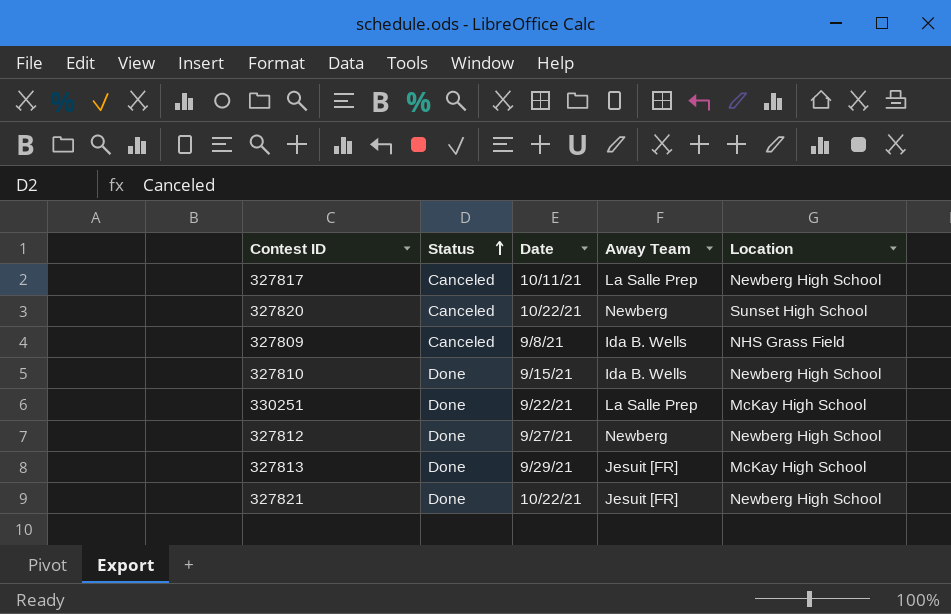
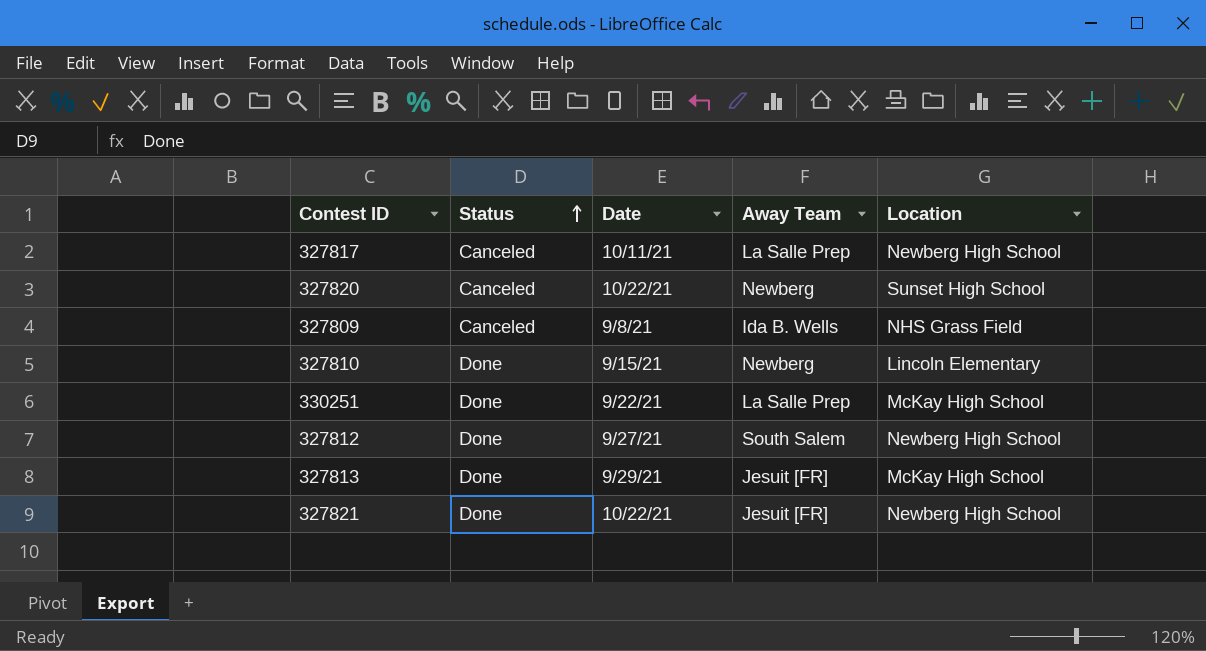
327810 | Away Team: Ida B. Wells -> Newberg
327810 | Location: Newberg High School -> Lincoln Elementary
327812 | Away Team: Newberg -> South Salem

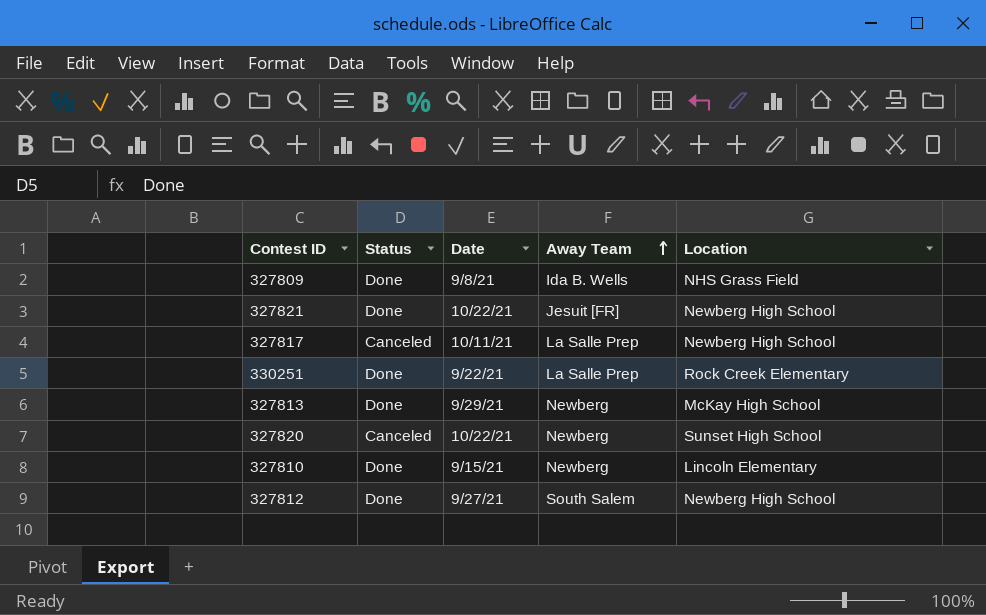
row order: Status ascending -> Away Team ascending
327809 | Status: Canceled -> Done
330251 | Location: McKay High School -> Rock Creek Elementary
327813 | Away Team: Jesuit [FR] -> Newberg

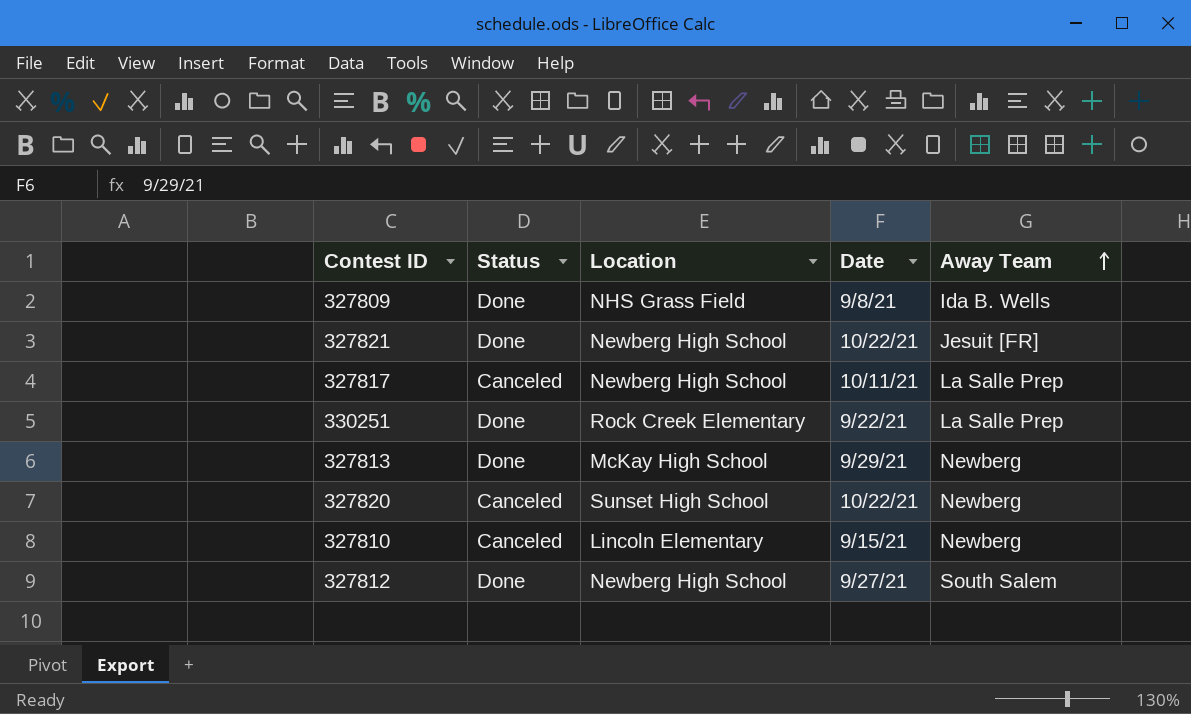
column Location | position: 5 -> 3
327810 | Status: Done -> Canceled

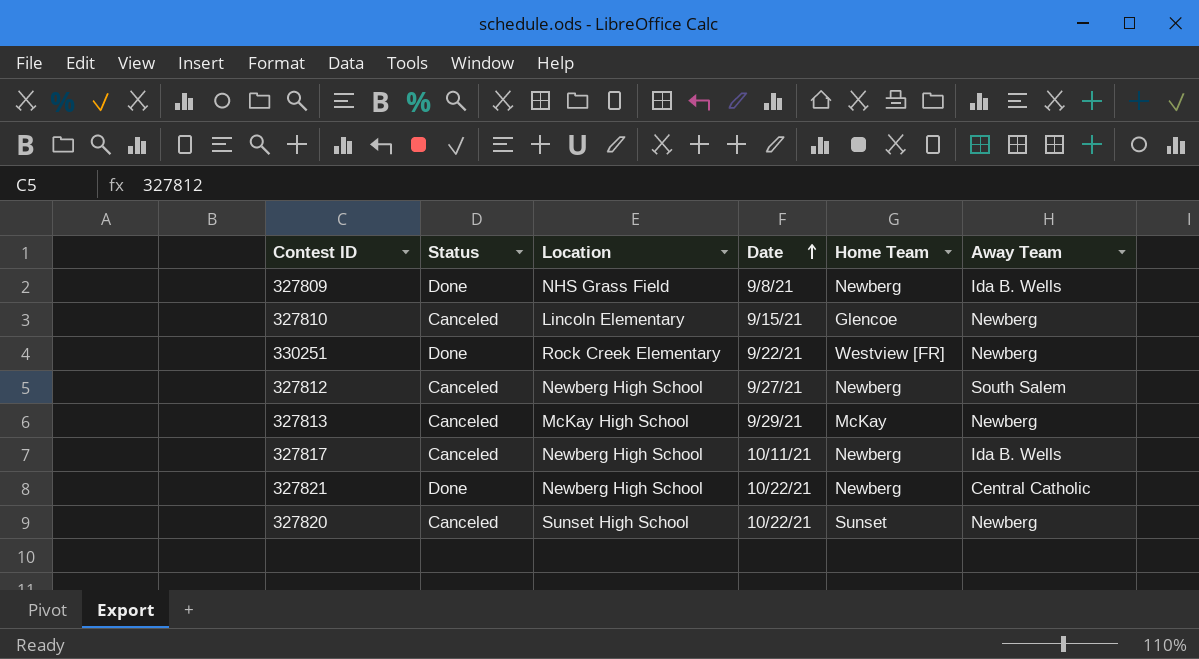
row order: Away Team ascending -> Date ascending
column Home Team | position: none -> 5
330251 | Away Team: La Salle Prep -> Newberg
327812 | Status: Done -> Canceled
327813 | Status: Done -> Canceled
327817 | Away Team: La Salle Prep -> Ida B. Wells
327821 | Away Team: Jesuit [FR] -> Central Catholic

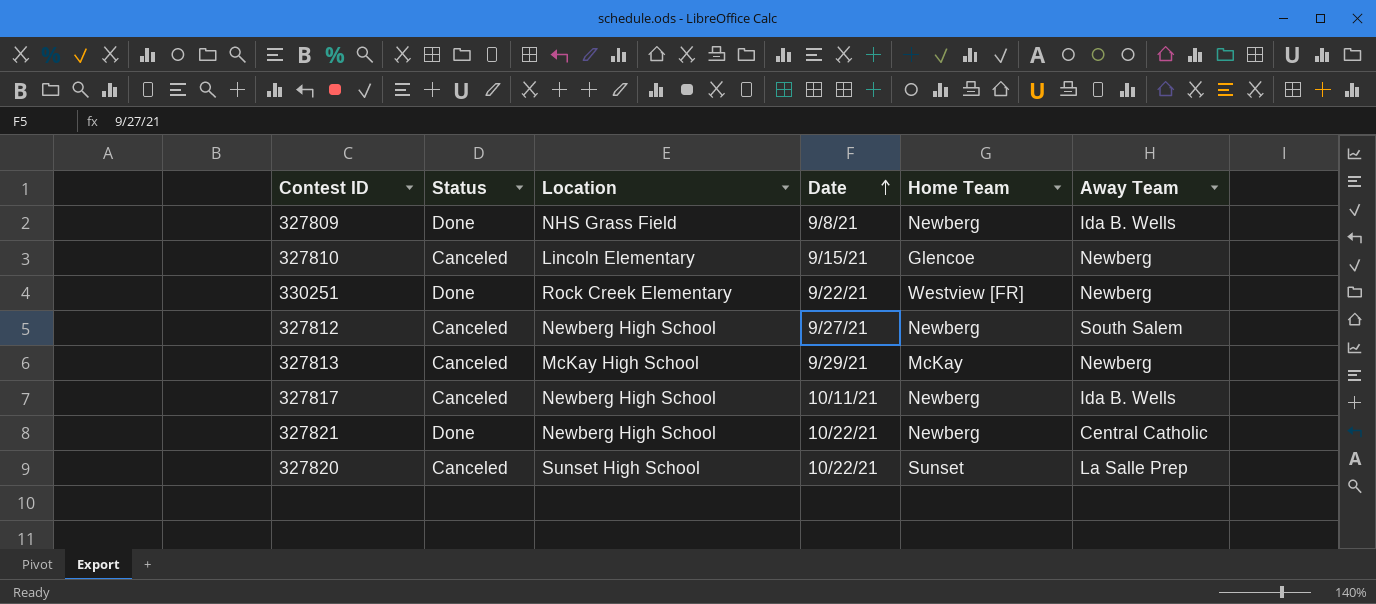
327820 | Away Team: Newberg -> La Salle Prep

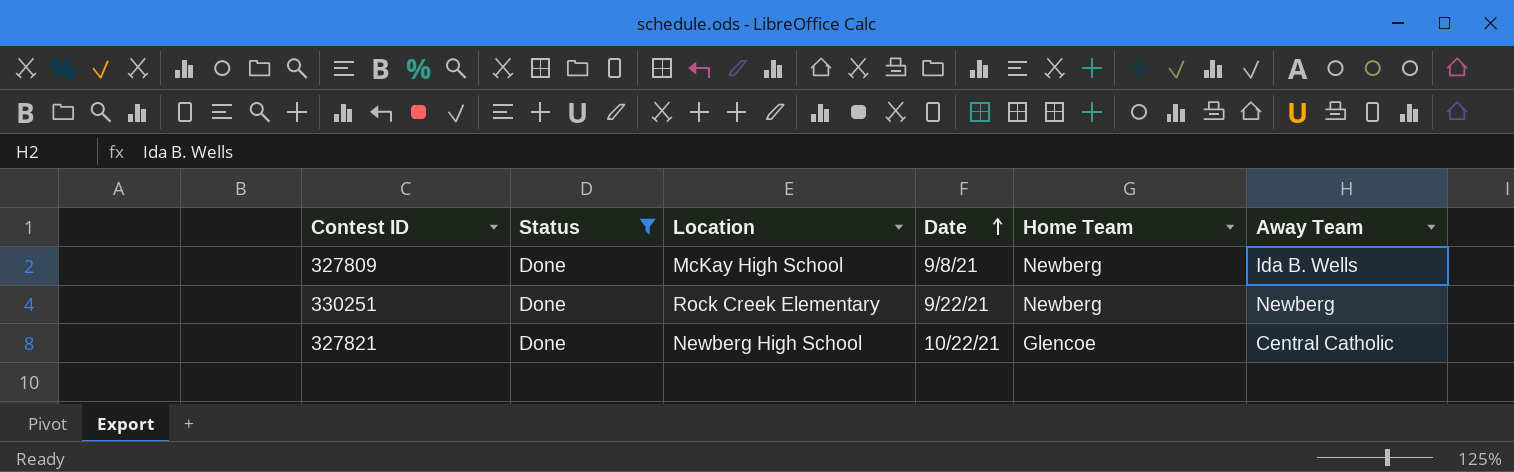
filter: none -> Status = Done
327809 | Location: NHS Grass Field -> McKay High School
330251 | Home Team: Westview [FR] -> Newberg
327821 | Home Team: Newberg -> Glencoe

